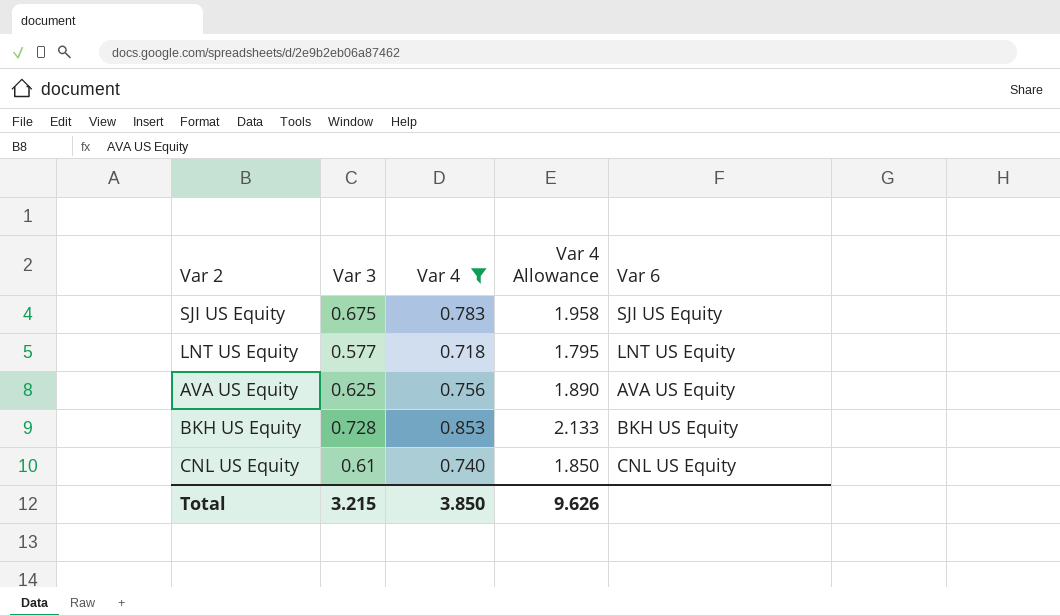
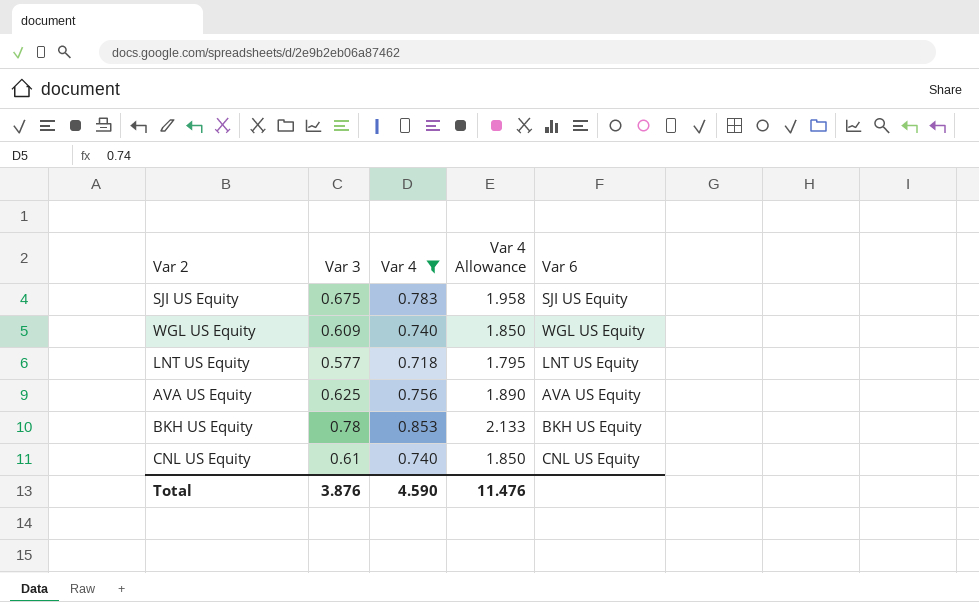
row WGL US Equity: none -> 0.609 | 0.740 | 1.850 | WGL US Equity
BKH US Equity | Var 3: 0.728 -> 0.78
Total | Var 3: 3.215 -> 3.876
Total | Var 4: 3.850 -> 4.590
Total | Var 4 Allowance: 9.626 -> 11.476

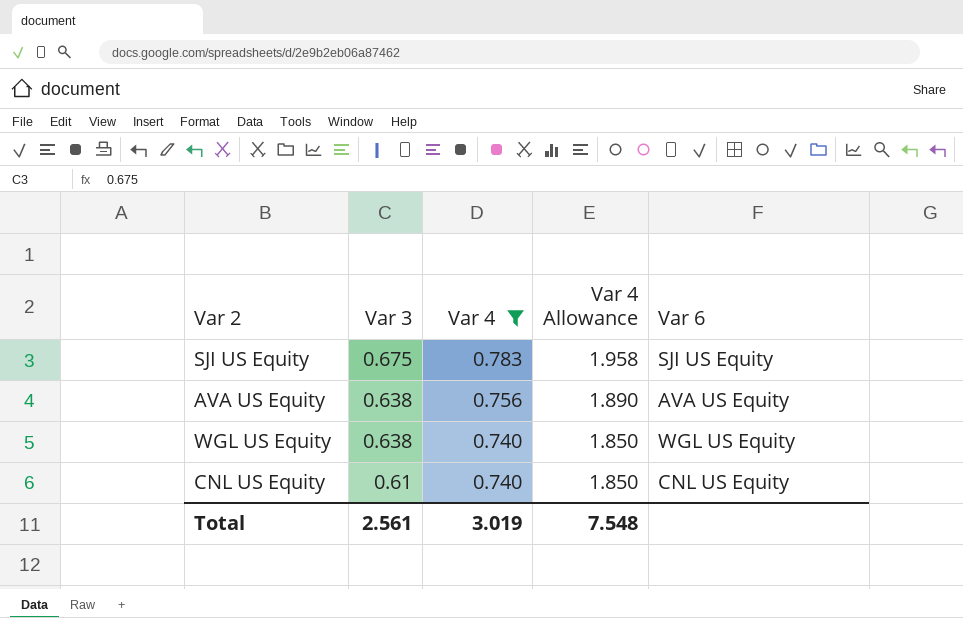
row order: none -> Var 3 descending
row LNT US Equity: 0.577 | 0.718 | 1.795 | LNT US Equity -> none
row BKH US Equity: 0.78 | 0.853 | 2.133 | BKH US Equity -> none
AVA US Equity | Var 3: 0.625 -> 0.638
WGL US Equity | Var 3: 0.609 -> 0.638
Total | Var 3: 3.876 -> 2.561
Total | Var 4: 4.590 -> 3.019
Total | Var 4 Allowance: 11.476 -> 7.548

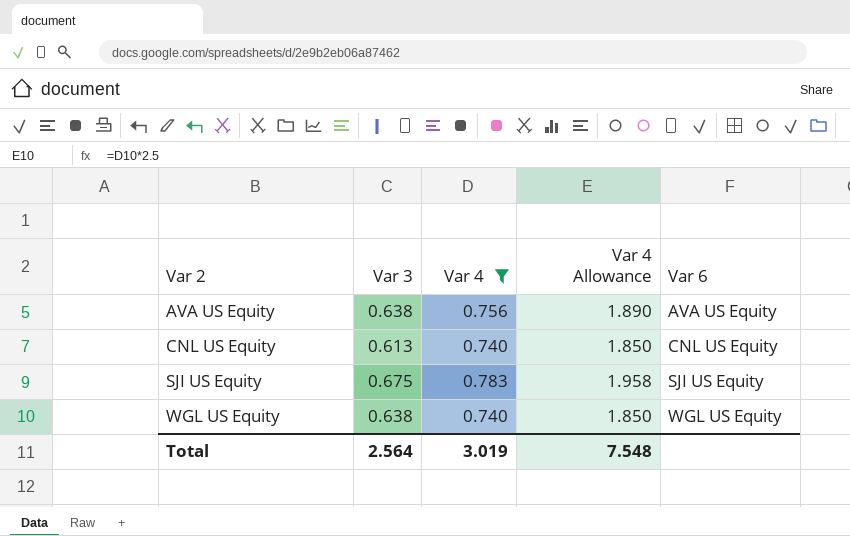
row order: Var 3 descending -> Var 2 ascending
CNL US Equity | Var 3: 0.61 -> 0.613
Total | Var 3: 2.561 -> 2.564

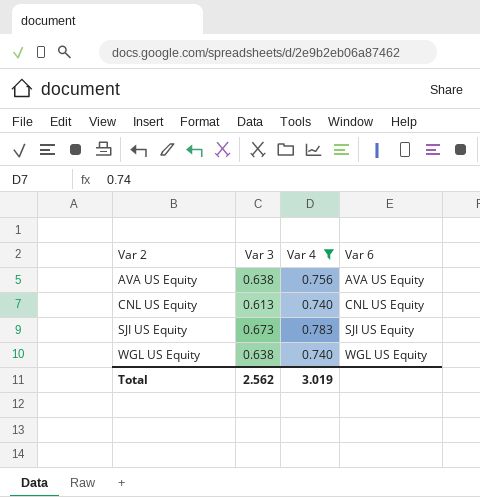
column Var 4 Allowance | formula: [Var 4] * 2.5 -> none
SJI US Equity | Var 3: 0.675 -> 0.673
Total | Var 3: 2.564 -> 2.562

